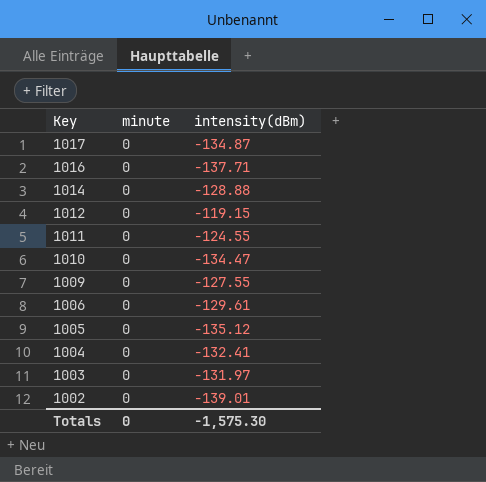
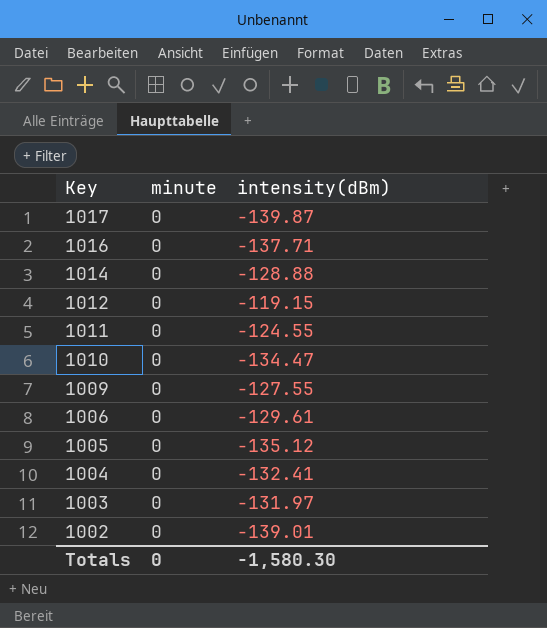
1017 | intensity(dBm): -134.87 -> -139.87
Totals | intensity(dBm): -1,575.30 -> -1,580.30

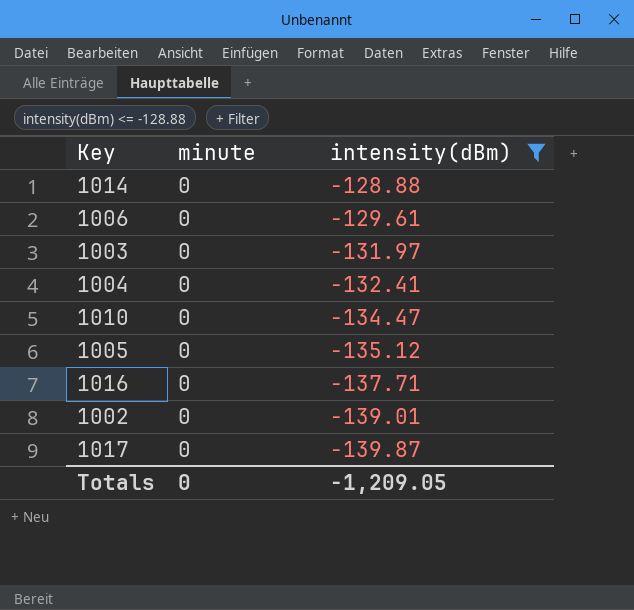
filter: none -> intensity(dBm) <= -128.88
row order: Key descending -> intensity(dBm) descending
Totals | intensity(dBm): -1,580.30 -> -1,209.05

